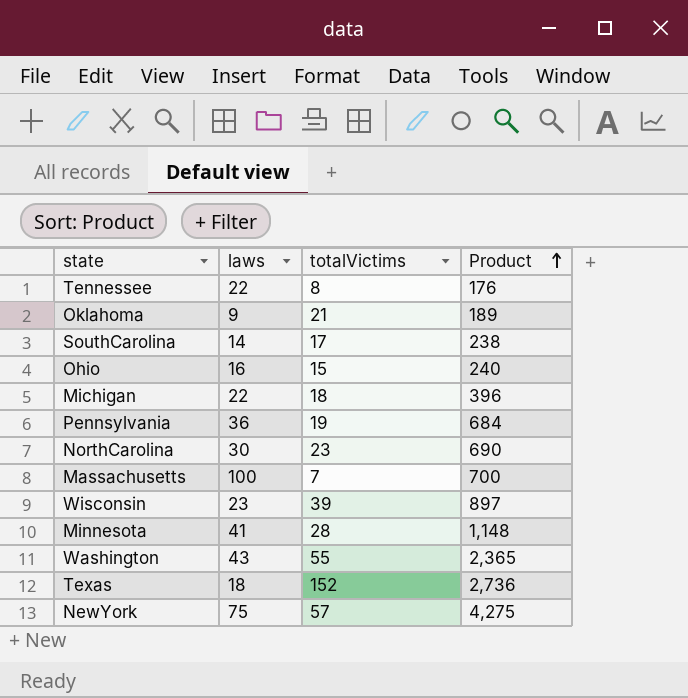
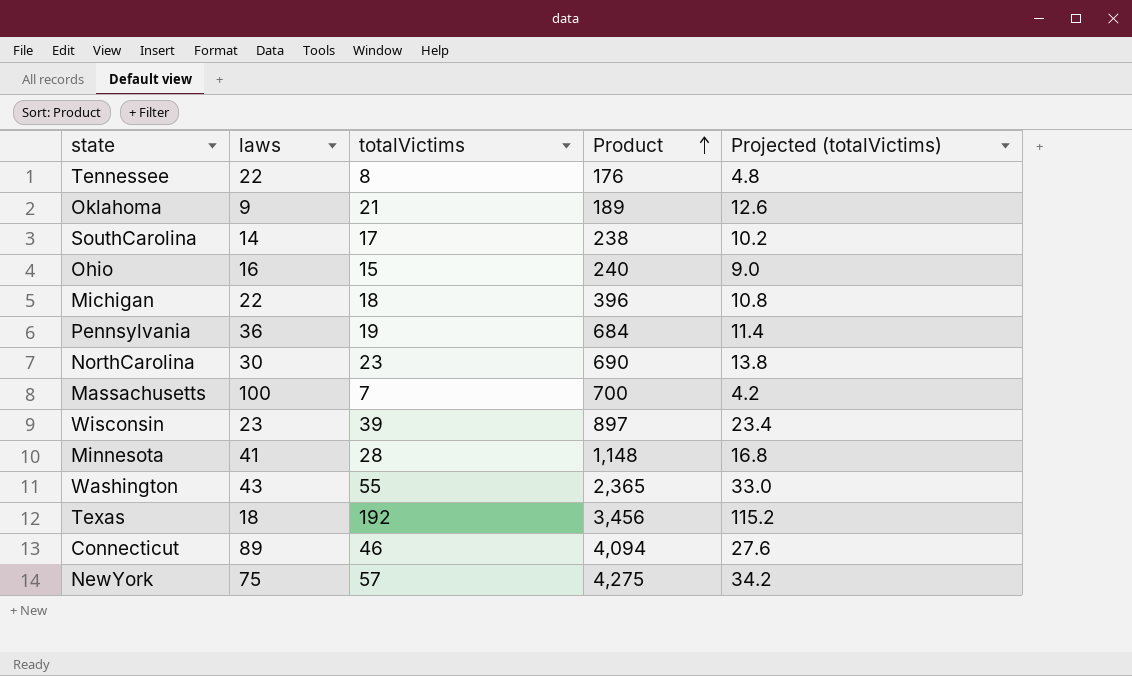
column Projected (totalVictims) | formula: none -> [totalVictims] * 0.6
Texas | totalVictims: 152 -> 192
Texas | Product: 2,736 -> 3,456
row Connecticut: none -> 89 | 46 | 4,094 | 27.6

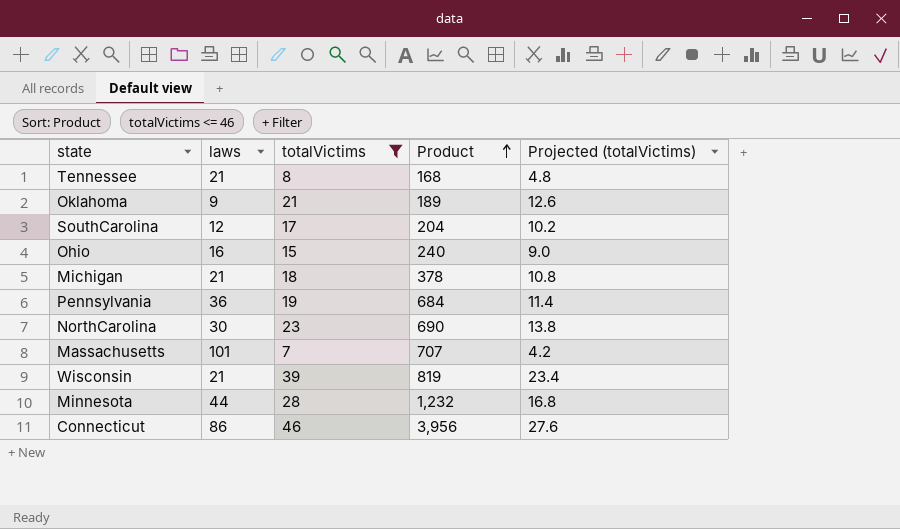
filter: none -> totalVictims <= 46
Tennessee | laws: 22 -> 21
Tennessee | Product: 176 -> 168
SouthCarolina | laws: 14 -> 12
SouthCarolina | Product: 238 -> 204
Michigan | laws: 22 -> 21
Michigan | Product: 396 -> 378
Massachusetts | laws: 100 -> 101
Massachusetts | Product: 700 -> 707
Wisconsin | laws: 23 -> 21
Wisconsin | Product: 897 -> 819
Minnesota | laws: 41 -> 44
Minnesota | Product: 1,148 -> 1,232
Connecticut | laws: 89 -> 86
Connecticut | Product: 4,094 -> 3,956

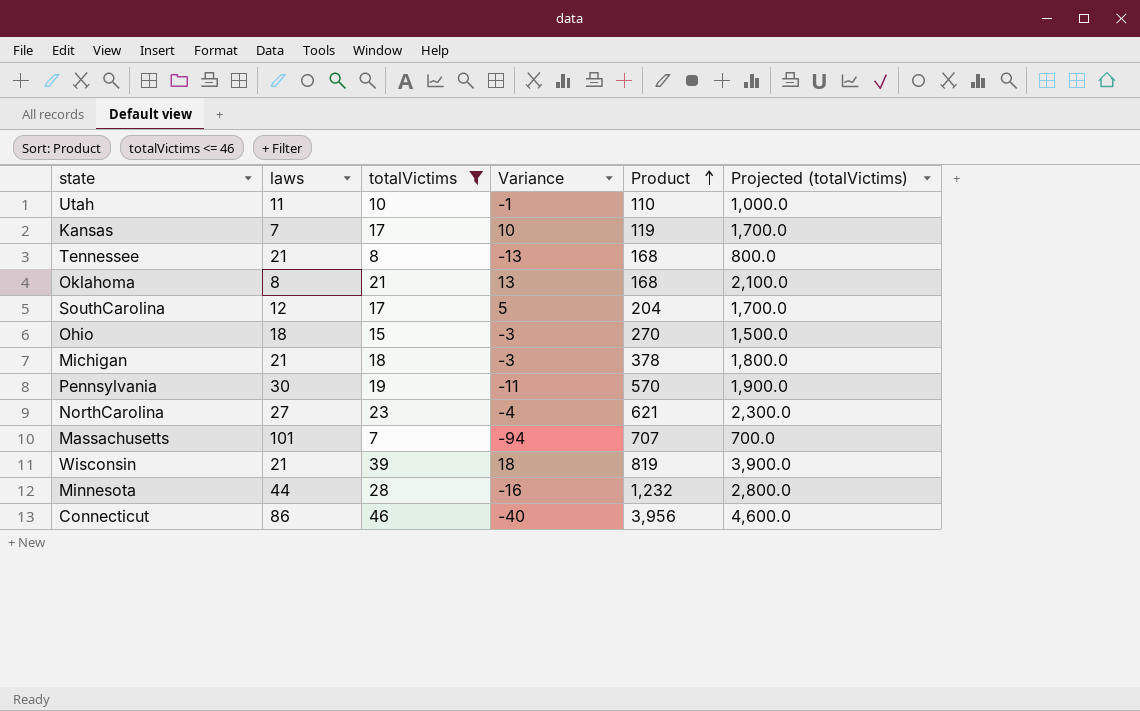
column Variance | formula: none -> [totalVictims] - [laws]
column Projected (totalVictims) | formula: [totalVictims] * 0.6 -> [totalVictims] * 100
row Utah: none -> 11 | 10 | -1 | 110 | 1,000.0
row Kansas: none -> 7 | 17 | 10 | 119 | 1,700.0
Oklahoma | laws: 9 -> 8
Oklahoma | Product: 189 -> 168
Ohio | laws: 16 -> 18
Ohio | Product: 240 -> 270
Pennsylvania | laws: 36 -> 30
Pennsylvania | Product: 684 -> 570
NorthCarolina | laws: 30 -> 27
NorthCarolina | Product: 690 -> 621

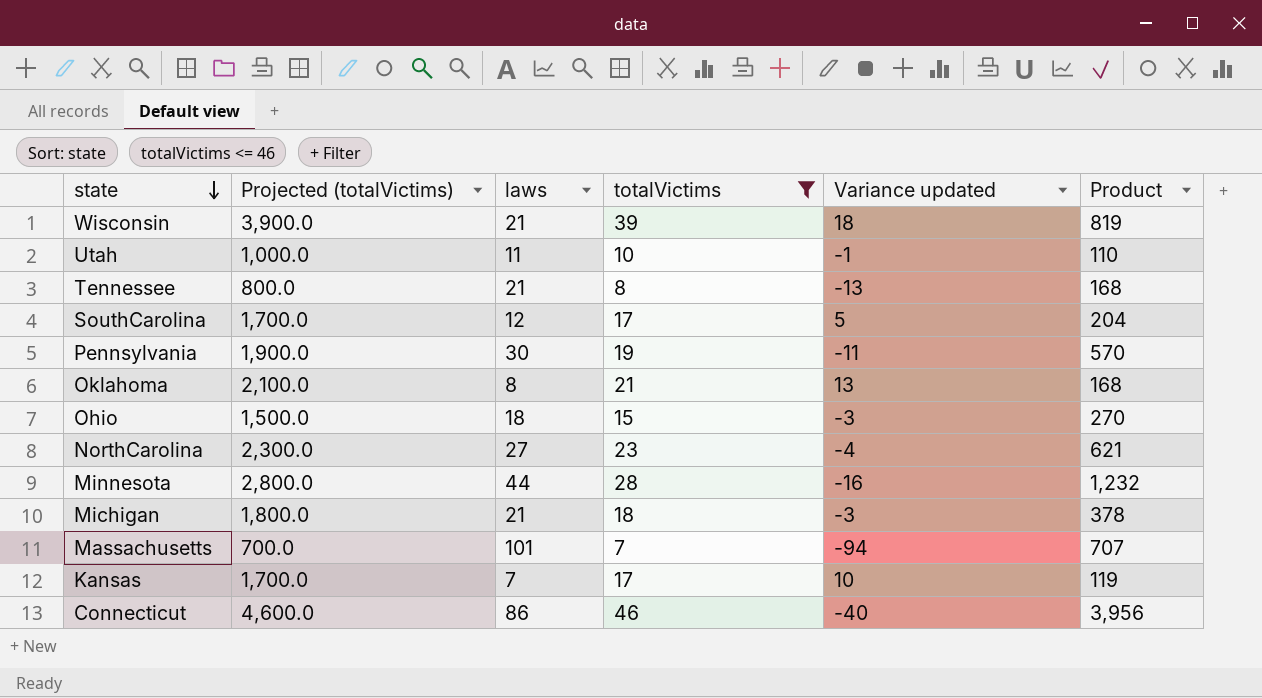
row order: Product ascending -> state descending
column Projected (totalVictims) | position: 6 -> 2
column name: Variance -> Variance updated

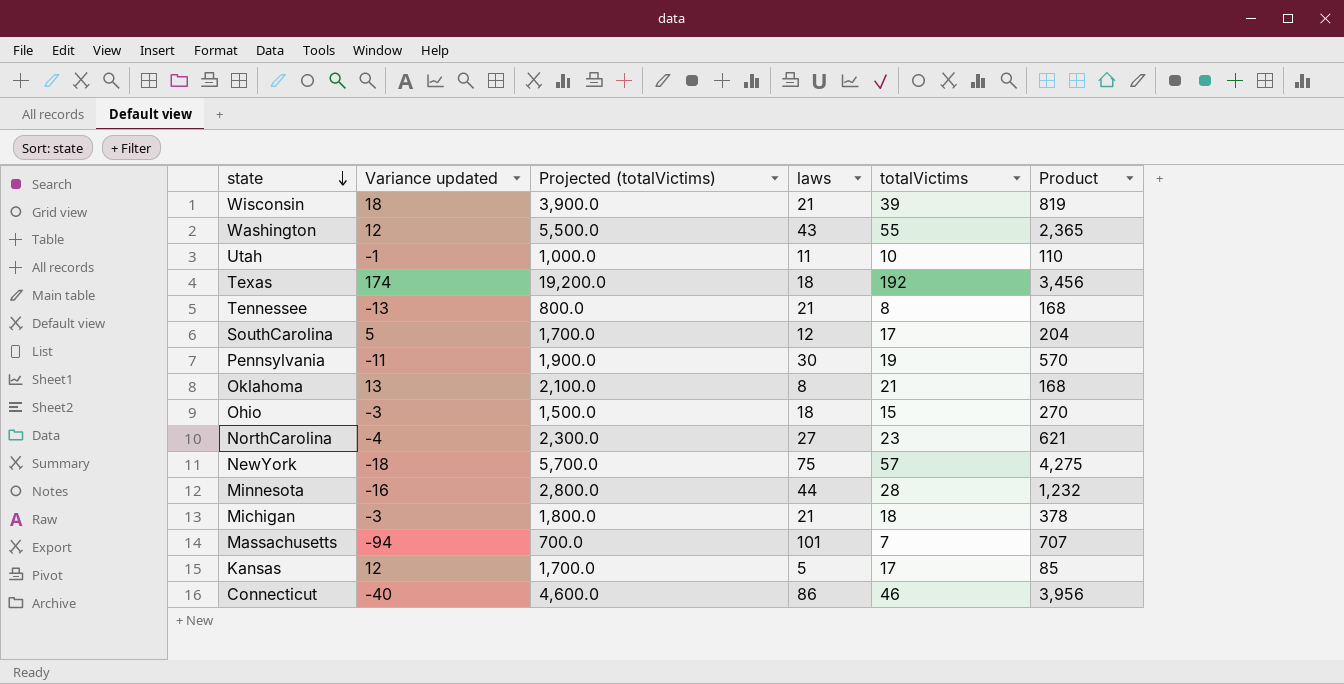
filter: totalVictims <= 46 -> none
column Variance updated | position: 5 -> 2
Kansas | Variance updated: 10 -> 12
Kansas | laws: 7 -> 5
Kansas | Product: 119 -> 85

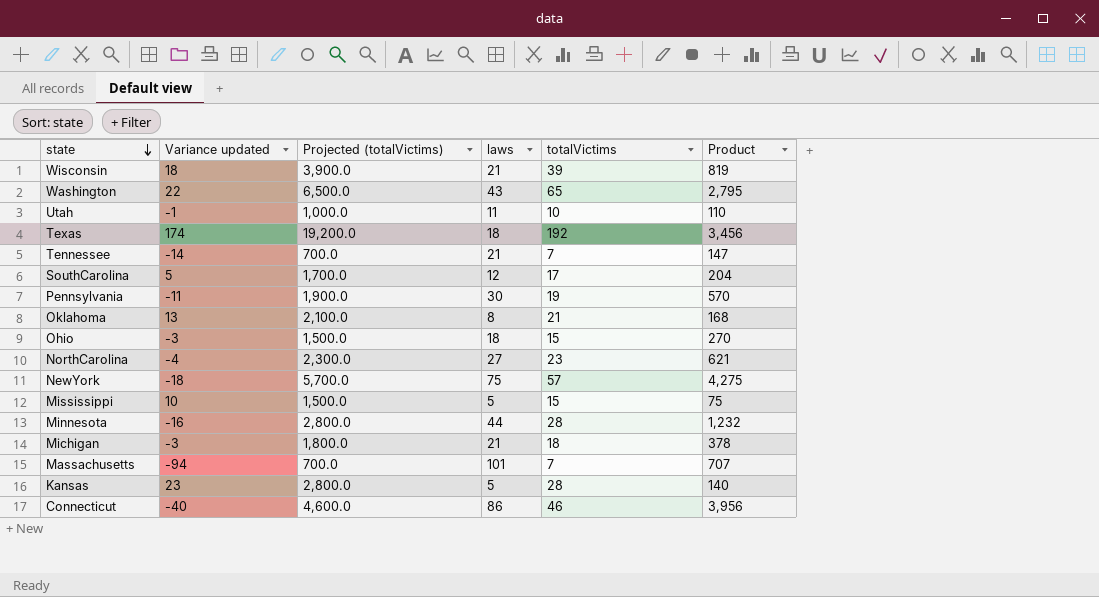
Washington | Variance updated: 12 -> 22
Washington | Projected (totalVictims): 5,500.0 -> 6,500.0
Washington | totalVictims: 55 -> 65
Washington | Product: 2,365 -> 2,795
Tennessee | Variance updated: -13 -> -14
Tennessee | Projected (totalVictims): 800.0 -> 700.0
Tennessee | totalVictims: 8 -> 7
Tennessee | Product: 168 -> 147
row Mississippi: none -> 10 | 1,500.0 | 5 | 15 | 75
Kansas | Variance updated: 12 -> 23
Kansas | Projected (totalVictims): 1,700.0 -> 2,800.0
Kansas | totalVictims: 17 -> 28
Kansas | Product: 85 -> 140

